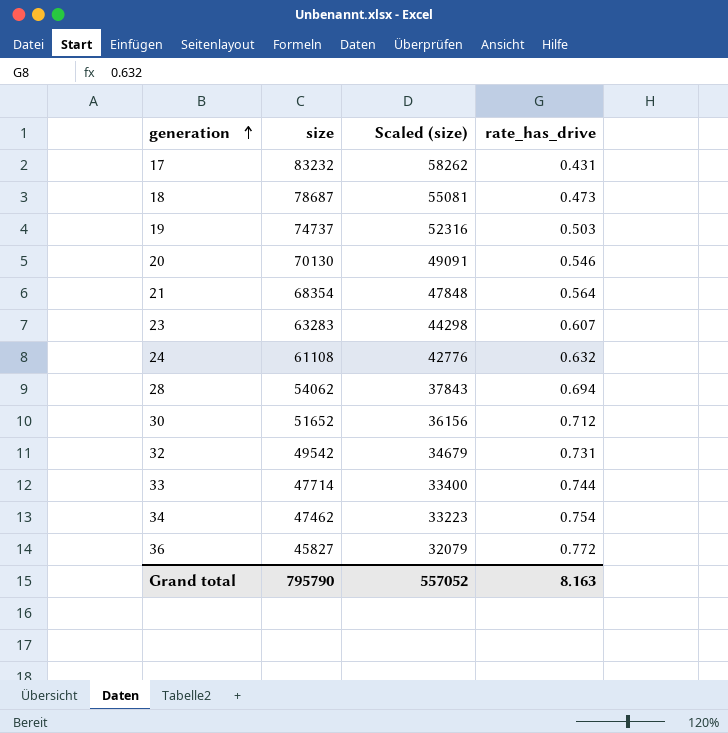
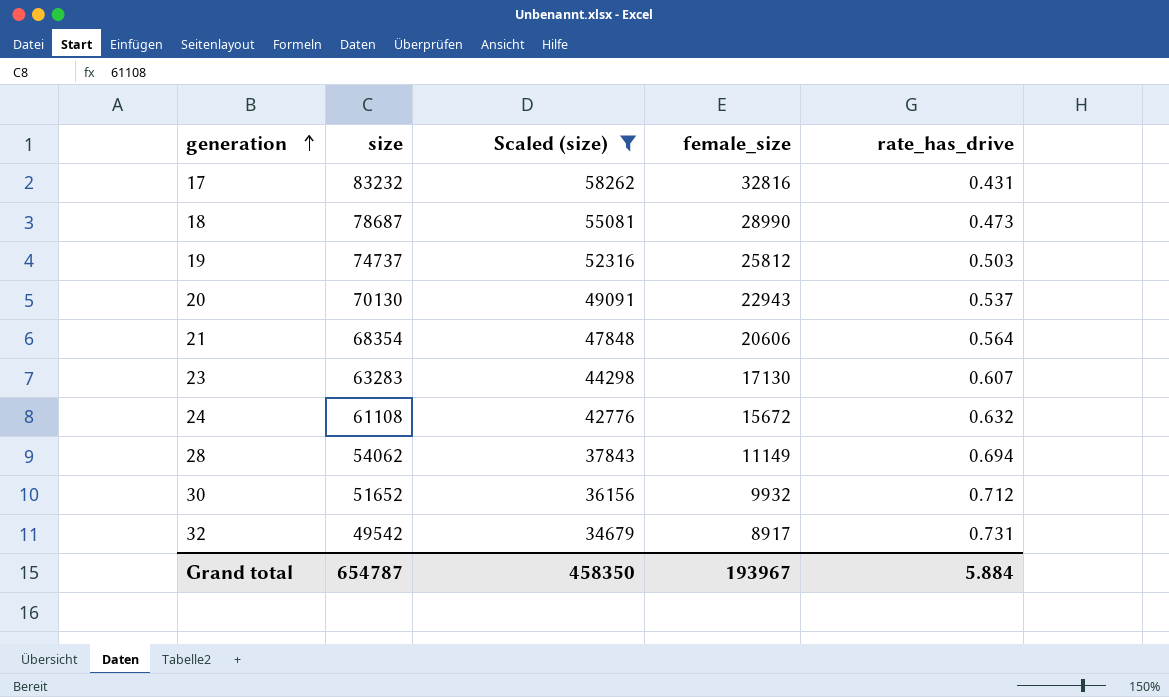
filter: none -> Scaled (size) >= 34679
column female_size | position: none -> 4
20 | rate_has_drive: 0.546 -> 0.537
Grand total | size: 795790 -> 654787
Grand total | Scaled (size): 557052 -> 458350
Grand total | rate_has_drive: 8.163 -> 5.884

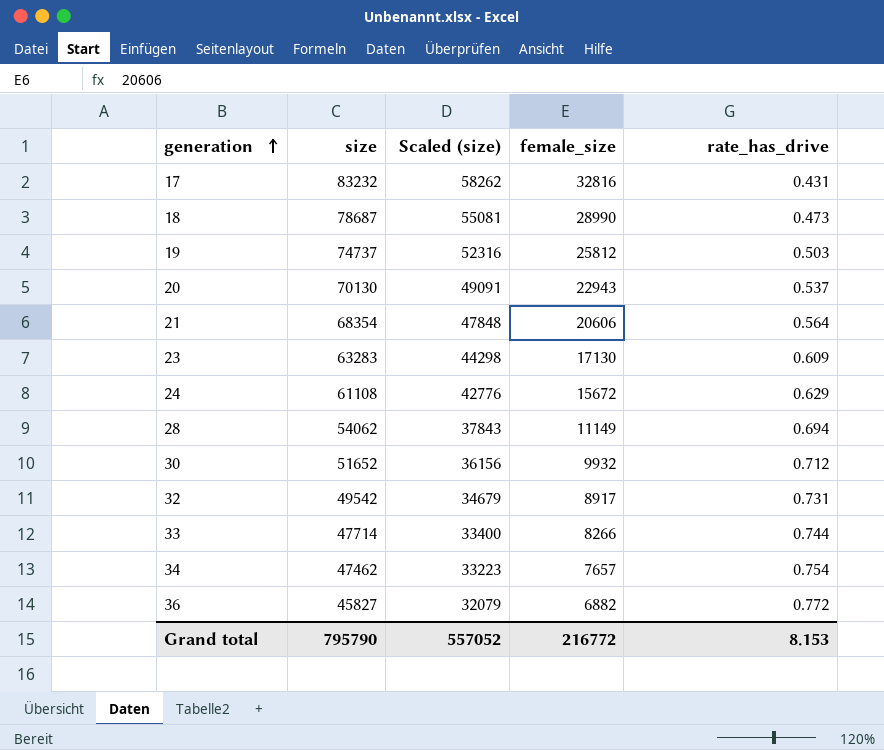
filter: Scaled (size) >= 34679 -> none
23 | rate_has_drive: 0.607 -> 0.609
24 | rate_has_drive: 0.632 -> 0.629
Grand total | size: 654787 -> 795790
Grand total | Scaled (size): 458350 -> 557052
Grand total | female_size: 193967 -> 216772
Grand total | rate_has_drive: 5.884 -> 8.153

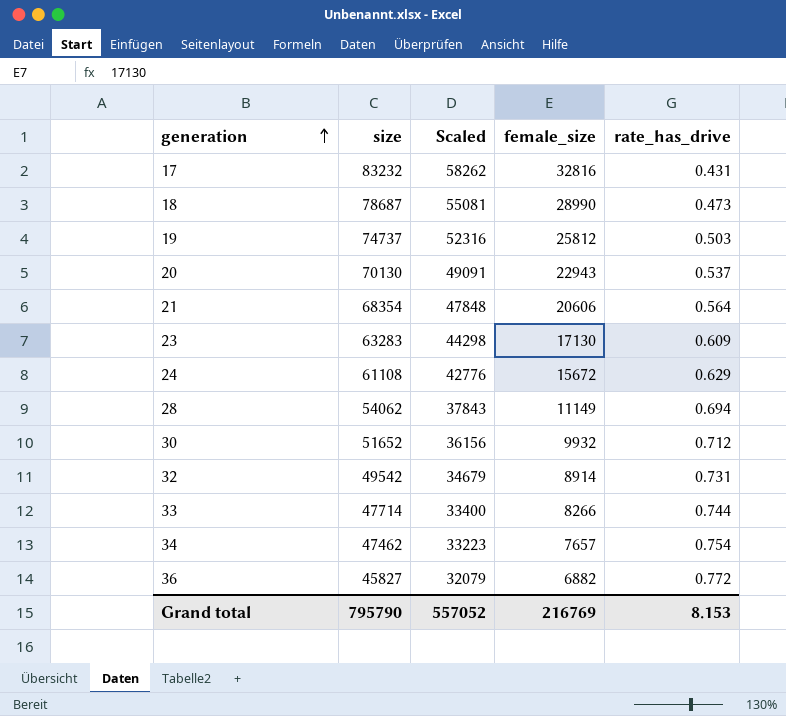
column name: Scaled (size) -> Scaled
32 | female_size: 8917 -> 8914
Grand total | female_size: 216772 -> 216769

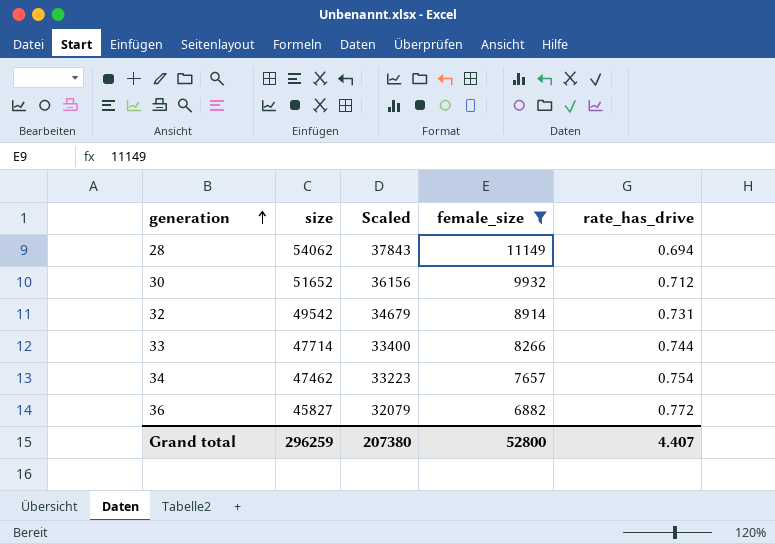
filter: none -> female_size <= 11149
Grand total | size: 795790 -> 296259
Grand total | Scaled: 557052 -> 207380
Grand total | female_size: 216769 -> 52800
Grand total | rate_has_drive: 8.153 -> 4.407

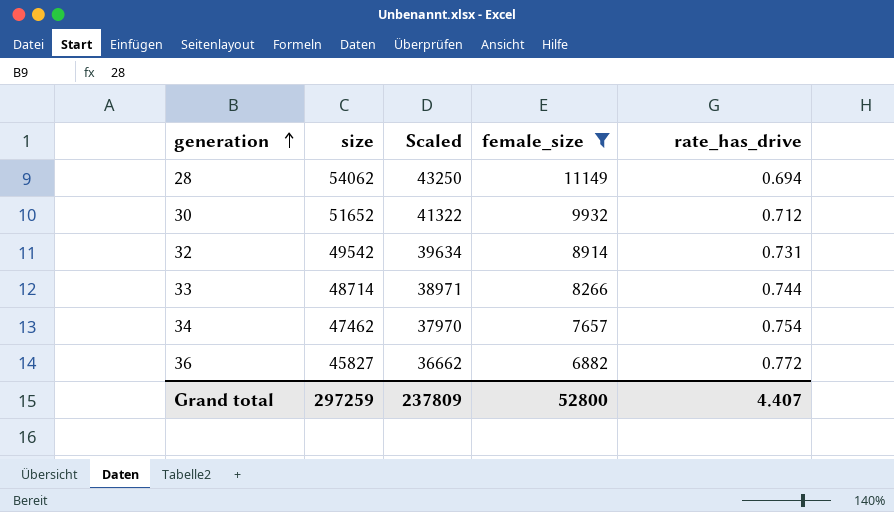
column Scaled | formula: [size] * 0.7 -> [size] * 0.8
33 | size: 47714 -> 48714
Grand total | size: 296259 -> 297259
Grand total | Scaled: 207380 -> 237809

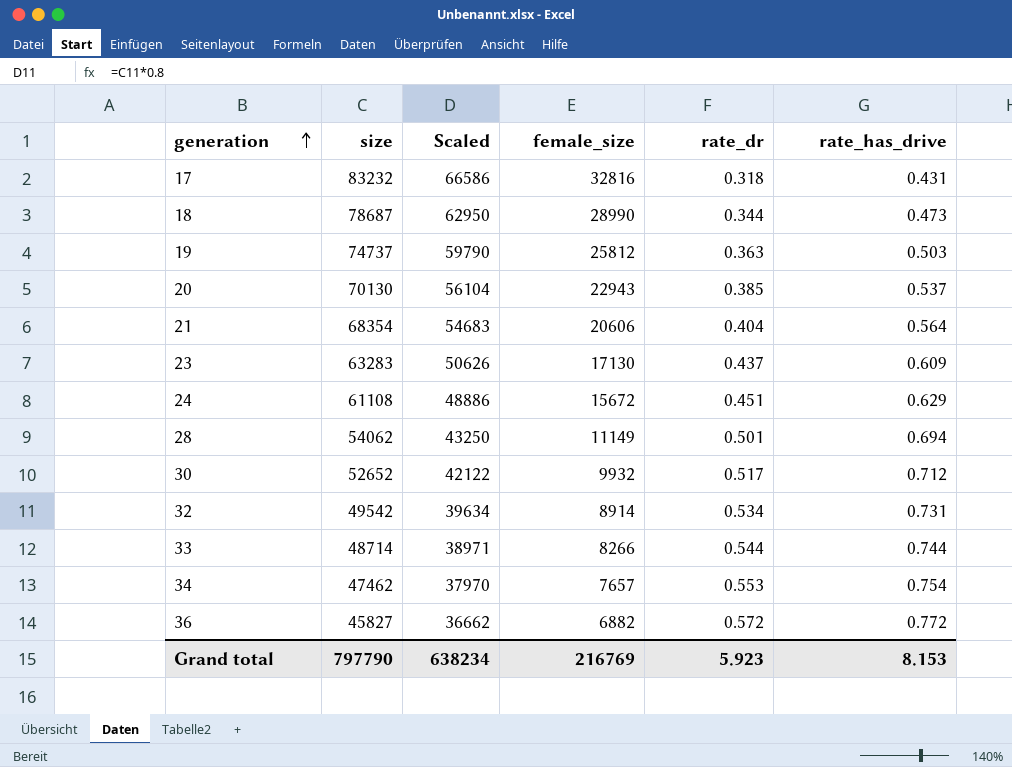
filter: female_size <= 11149 -> none
column rate_dr | position: none -> 5
30 | size: 51652 -> 52652
30 | Scaled: 41322 -> 42122
Grand total | size: 297259 -> 797790
Grand total | Scaled: 237809 -> 638234
Grand total | female_size: 52800 -> 216769
Grand total | rate_has_drive: 4.407 -> 8.153

